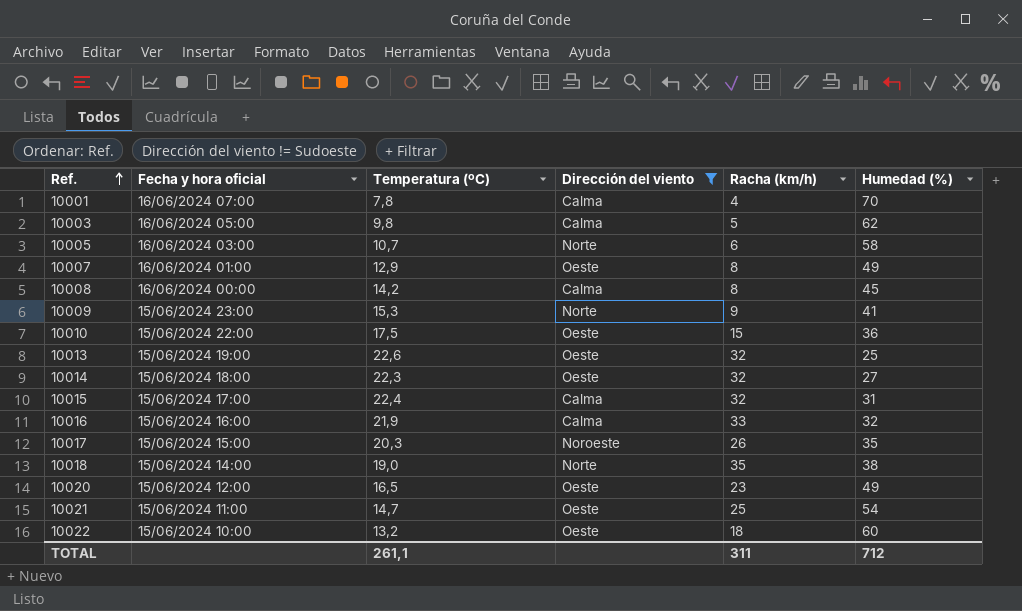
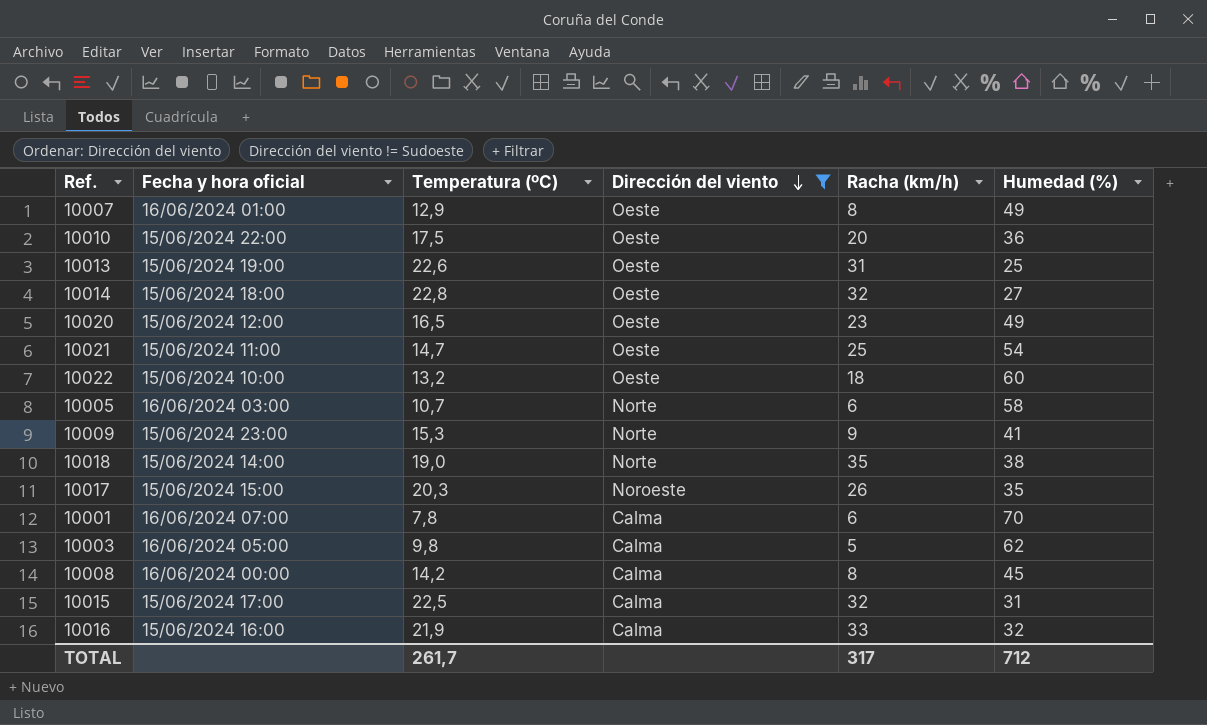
row order: Ref. ascending -> Dirección del viento descending
10010 | Racha (km/h): 15 -> 20
10013 | Racha (km/h): 32 -> 31
10014 | Temperatura (ºC): 22,3 -> 22,8
10001 | Racha (km/h): 4 -> 6
10015 | Temperatura (ºC): 22,4 -> 22,5
TOTAL | Temperatura (ºC): 261,1 -> 261,7
TOTAL | Racha (km/h): 311 -> 317

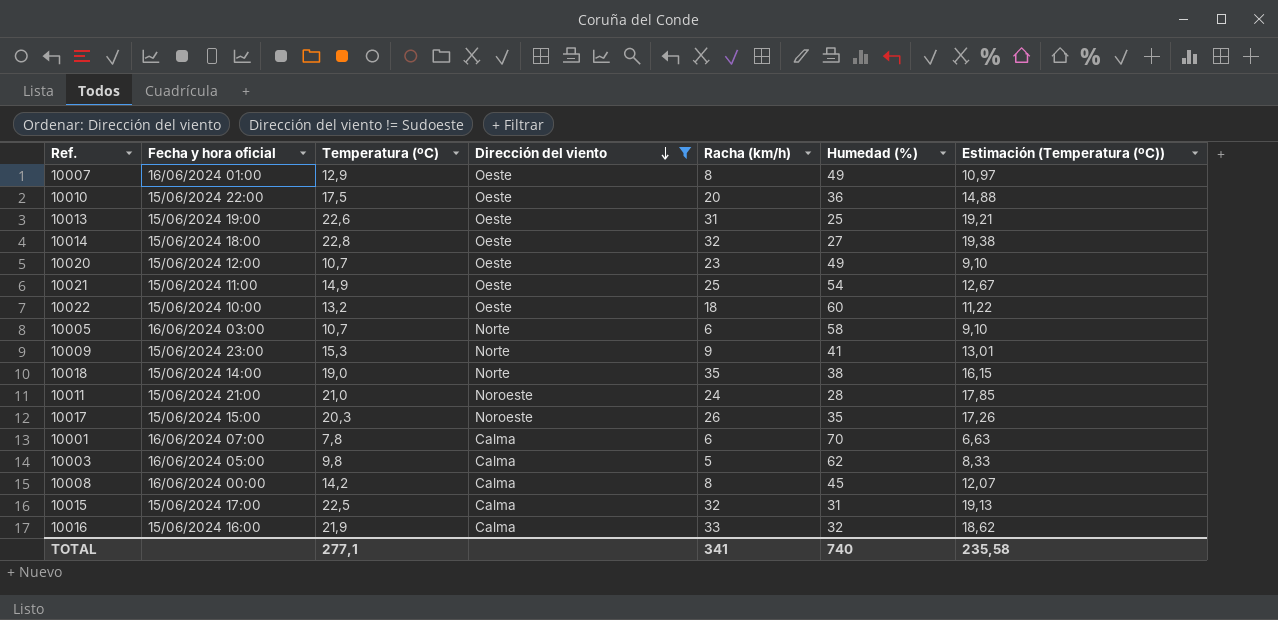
column Estimación (Temperatura (ºC)) | formula: none -> [Temperatura (ºC)] * 0,85
10020 | Temperatura (ºC): 16,5 -> 10,7
10021 | Temperatura (ºC): 14,7 -> 14,9
row 10011: none -> 15/06/2024 21:00 | 21,0 | Noroeste | 24 | 28 | 17,85
TOTAL | Temperatura (ºC): 261,7 -> 277,1
TOTAL | Racha (km/h): 317 -> 341
TOTAL | Humedad (%): 712 -> 740

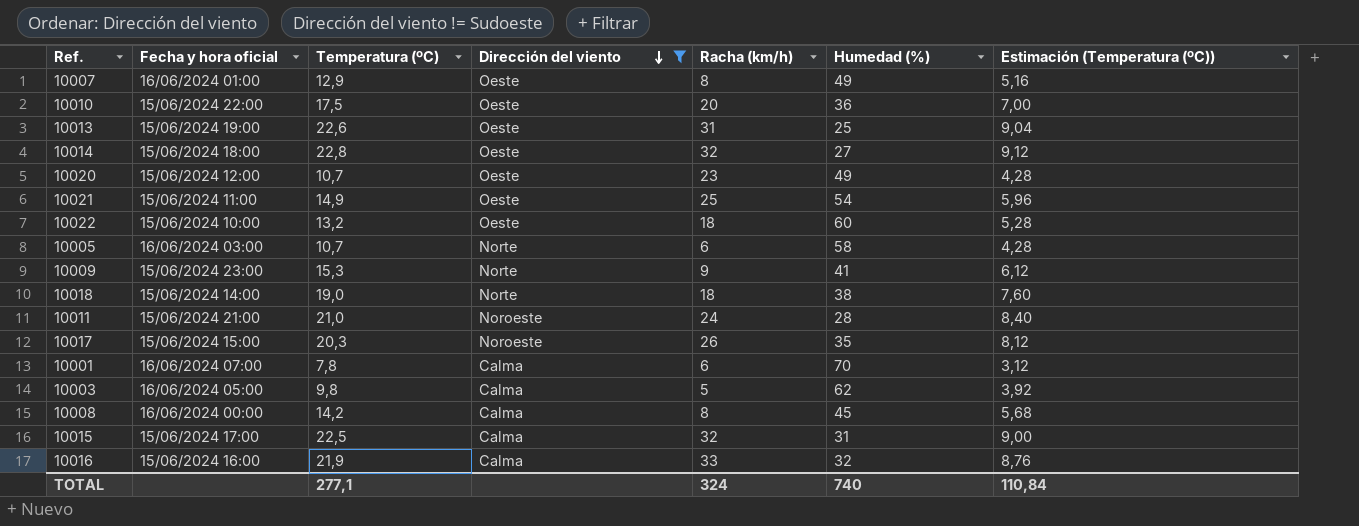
column Estimación (Temperatura (ºC)) | formula: [Temperatura (ºC)] * 0,85 -> [Temperatura (ºC)] * 0,4
10018 | Racha (km/h): 35 -> 18
TOTAL | Racha (km/h): 341 -> 324
TOTAL | Estimación (Temperatura (ºC)): 235,58 -> 110,84

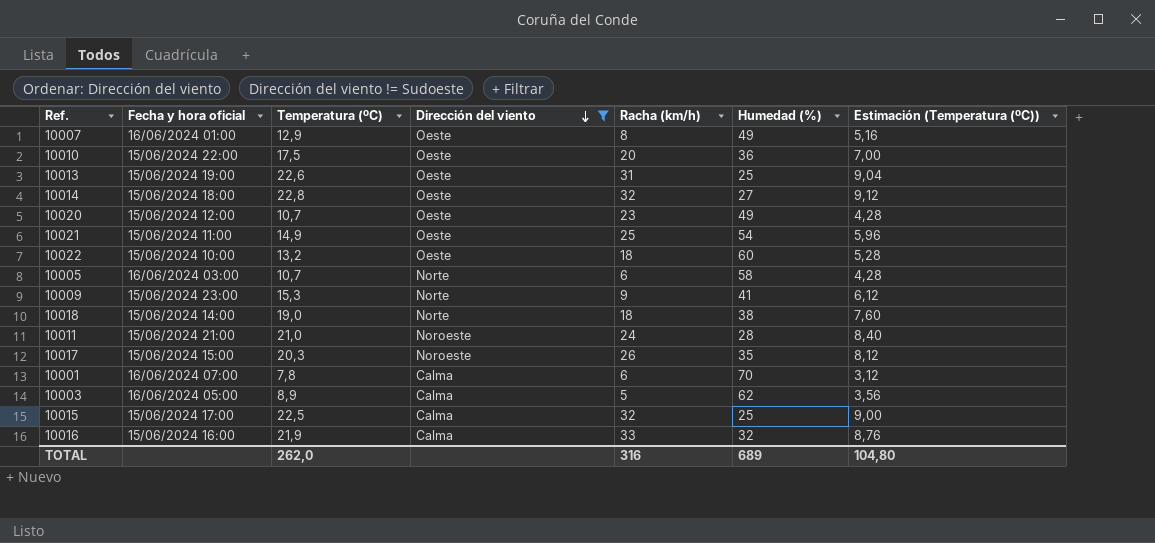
row 10008: 16/06/2024 00:00 | 14,2 | Calma | 8 | 45 | 5,68 -> none
10003 | Temperatura (ºC): 9,8 -> 8,9
10003 | Estimación (Temperatura (ºC)): 3,92 -> 3,56
10015 | Humedad (%): 31 -> 25
TOTAL | Temperatura (ºC): 277,1 -> 262,0
TOTAL | Racha (km/h): 324 -> 316
TOTAL | Humedad (%): 740 -> 689
TOTAL | Estimación (Temperatura (ºC)): 110,84 -> 104,80

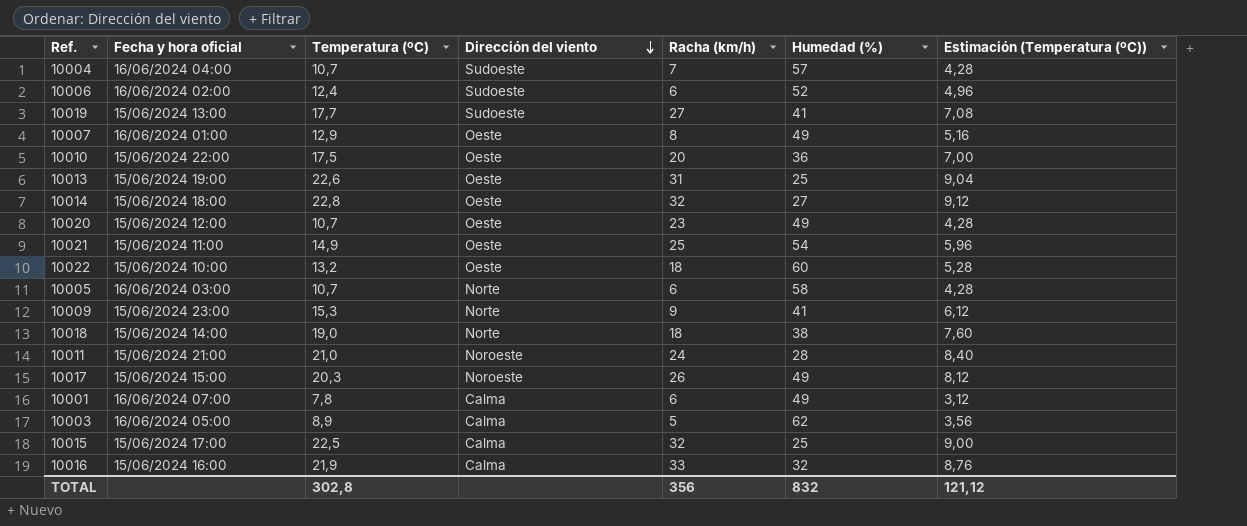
filter: Dirección del viento != Sudoeste -> none
10017 | Humedad (%): 35 -> 49
10001 | Humedad (%): 70 -> 49
TOTAL | Temperatura (ºC): 262,0 -> 302,8
TOTAL | Racha (km/h): 316 -> 356
TOTAL | Humedad (%): 689 -> 832
TOTAL | Estimación (Temperatura (ºC)): 104,80 -> 121,12

